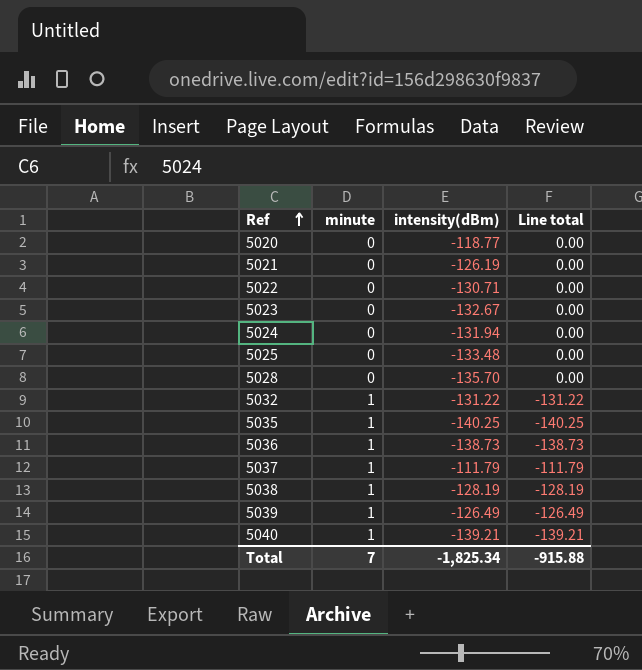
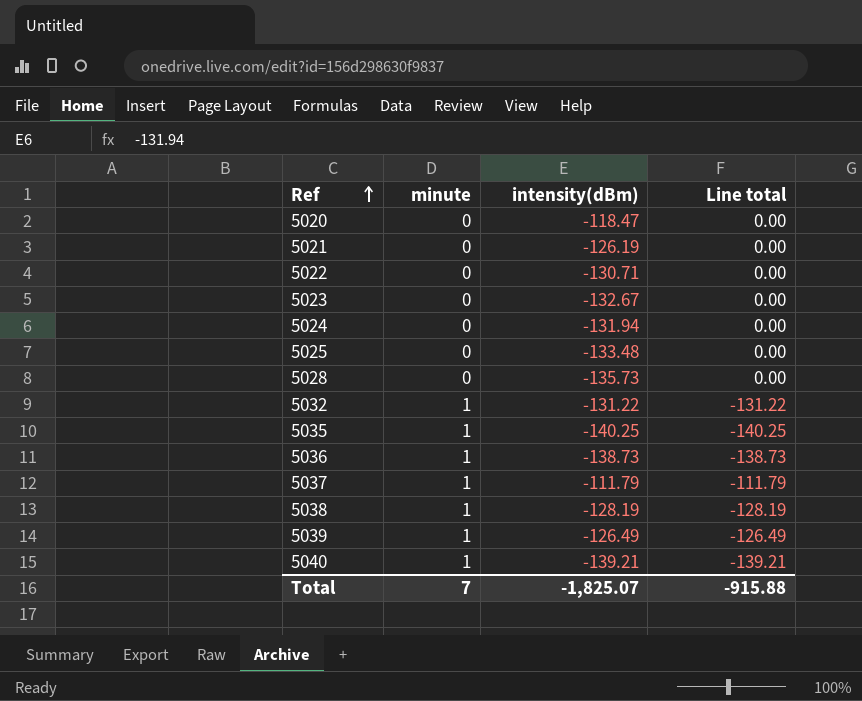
5020 | intensity(dBm): -118.77 -> -118.47
5028 | intensity(dBm): -135.70 -> -135.73
Total | intensity(dBm): -1,825.34 -> -1,825.07

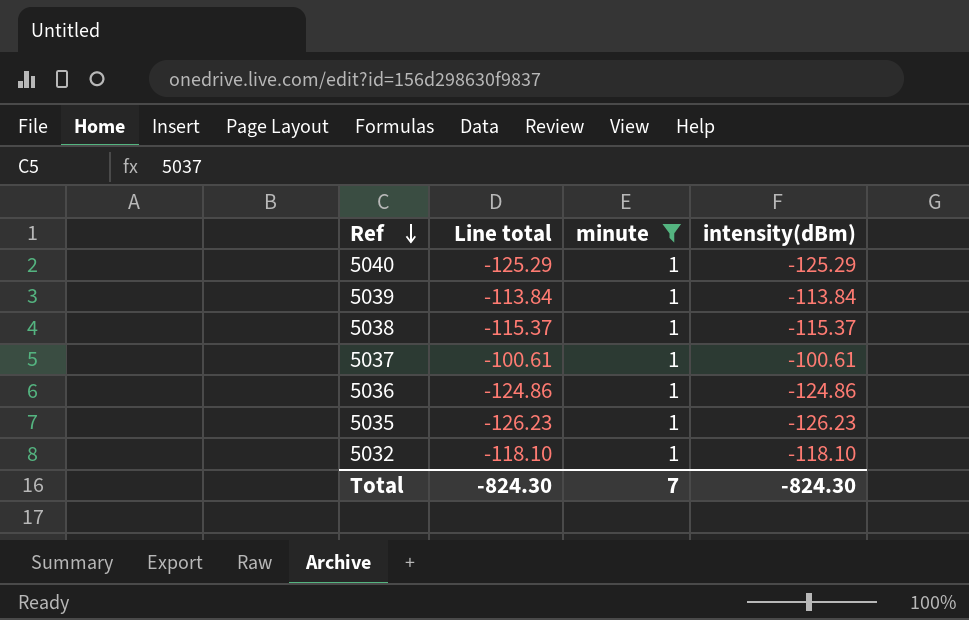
filter: none -> minute = 1
row order: Ref ascending -> Ref descending
column Line total | position: 4 -> 2
5040 | Line total: -139.21 -> -125.29
5040 | intensity(dBm): -139.21 -> -125.29
5039 | Line total: -126.49 -> -113.84
5039 | intensity(dBm): -126.49 -> -113.84
5038 | Line total: -128.19 -> -115.37
5038 | intensity(dBm): -128.19 -> -115.37
5037 | Line total: -111.79 -> -100.61
5037 | intensity(dBm): -111.79 -> -100.61
5036 | Line total: -138.73 -> -124.86
5036 | intensity(dBm): -138.73 -> -124.86
5035 | Line total: -140.25 -> -126.23
5035 | intensity(dBm): -140.25 -> -126.23
5032 | Line total: -131.22 -> -118.10
5032 | intensity(dBm): -131.22 -> -118.10
Total | Line total: -915.88 -> -824.30
Total | intensity(dBm): -1,825.07 -> -824.30

